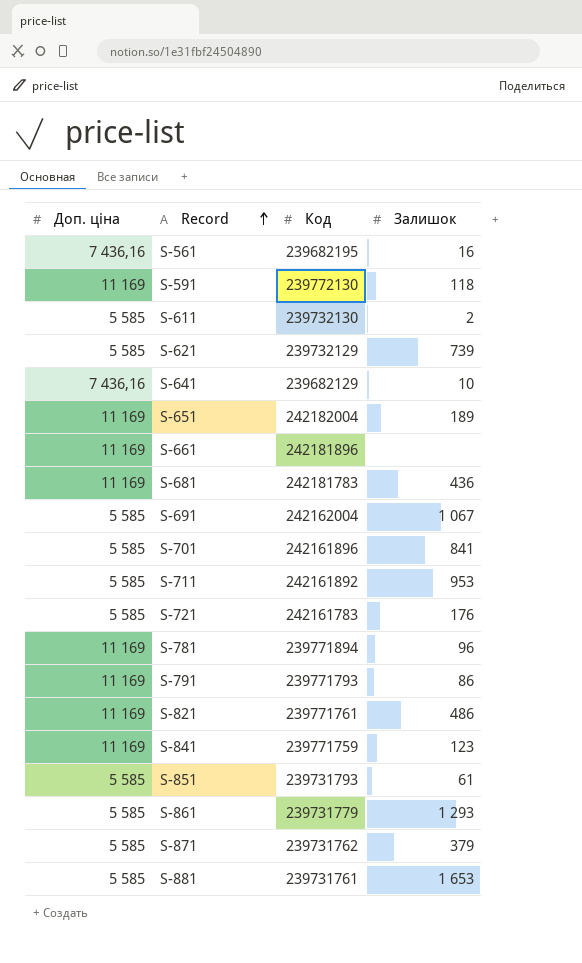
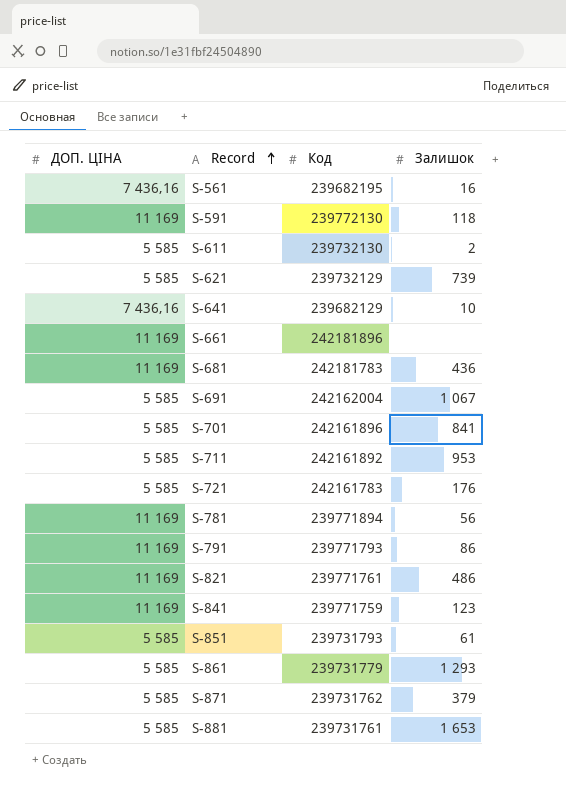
column name: Доп. ціна -> ДОП. ЦІНА
row S-651: 11 169 | 242182004 | 189 -> none
S-781 | Залишок: 96 -> 56

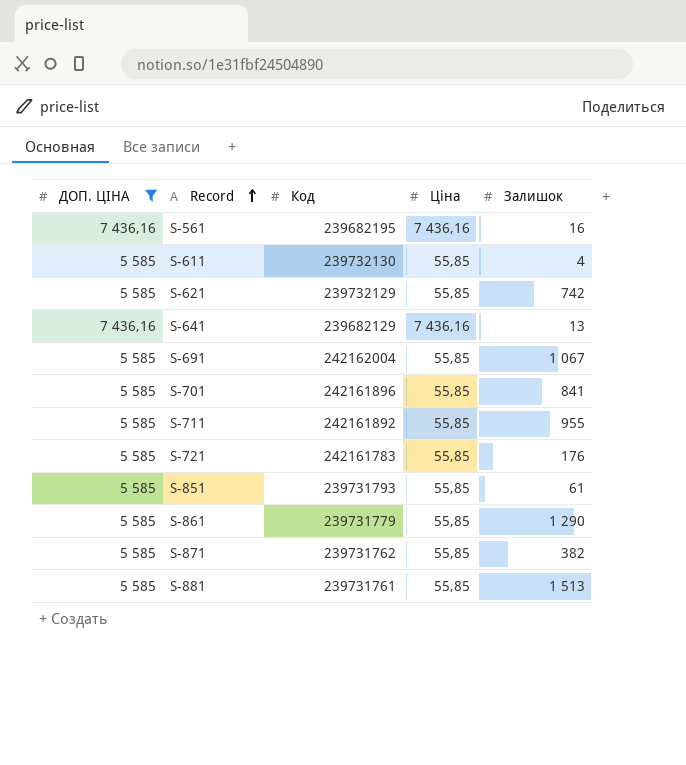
filter: none -> ДОП. ЦІНА != 11 169
column Ціна | position: none -> 4
S-611 | Залишок: 2 -> 4
S-621 | Залишок: 739 -> 742
S-641 | Залишок: 10 -> 13
S-711 | Залишок: 953 -> 955
S-861 | Залишок: 1 293 -> 1 290
S-871 | Залишок: 379 -> 382
S-881 | Залишок: 1 653 -> 1 513

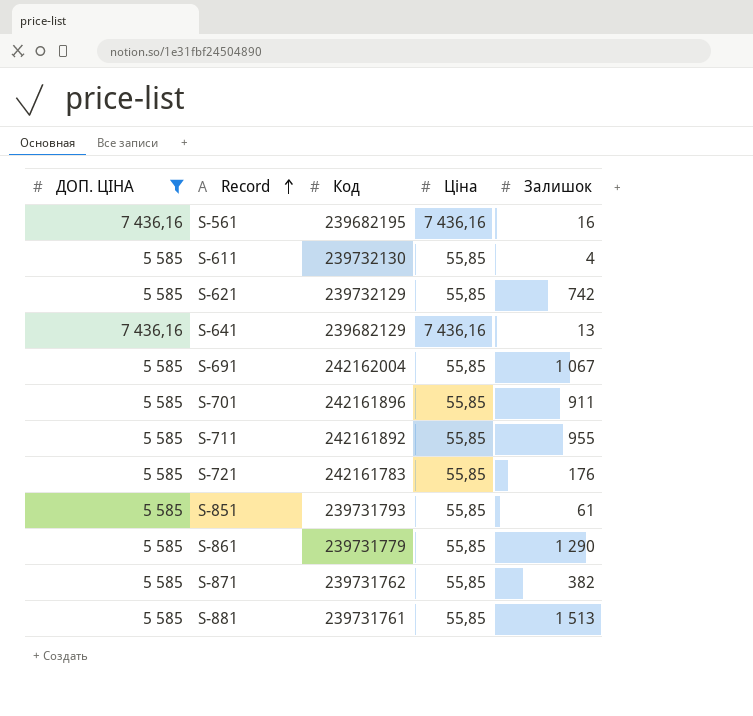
S-701 | Залишок: 841 -> 911

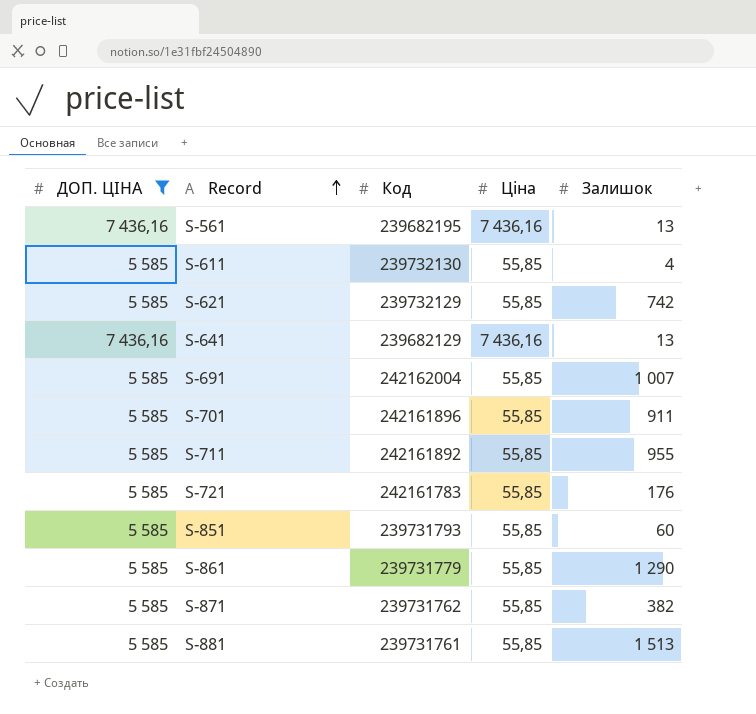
S-561 | Залишок: 16 -> 13
S-691 | Залишок: 1 067 -> 1 007
S-851 | Залишок: 61 -> 60

